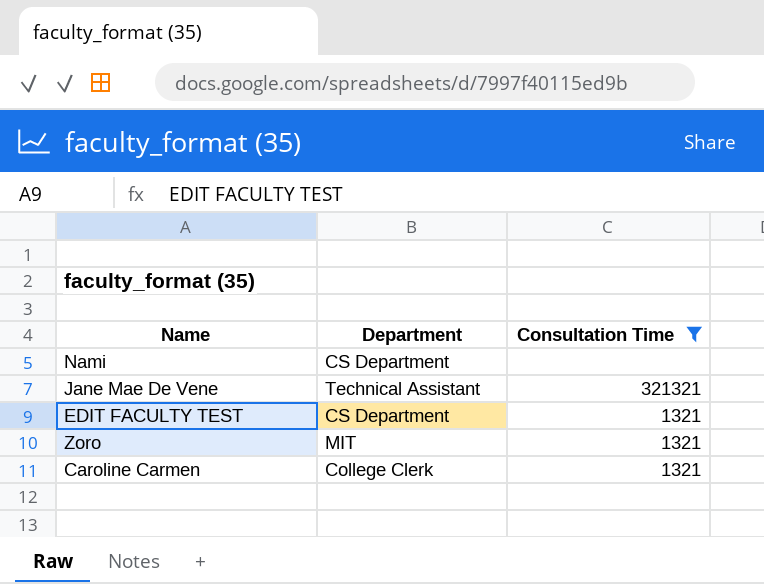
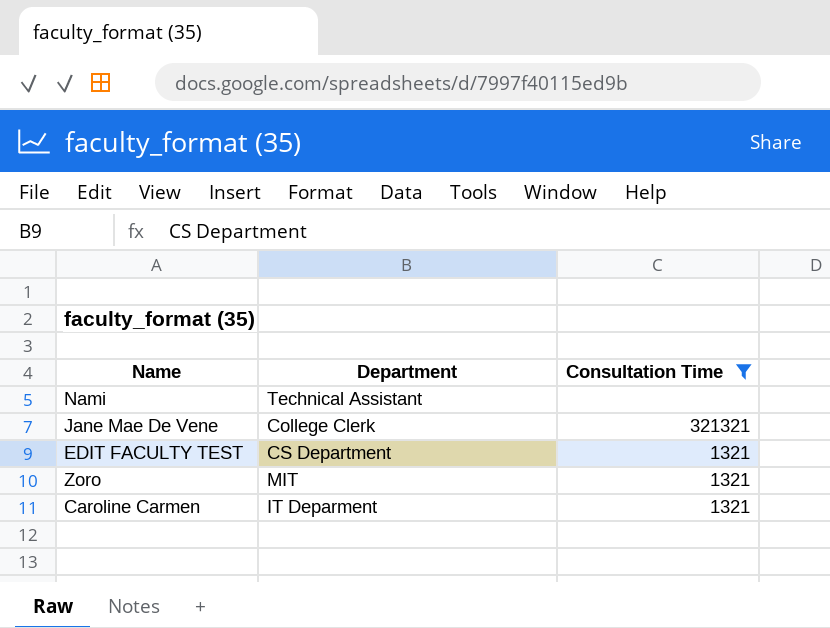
Nami | Department: CS Department -> Technical Assistant
Jane Mae De Vene | Department: Technical Assistant -> College Clerk
Caroline Carmen | Department: College Clerk -> IT Deparment

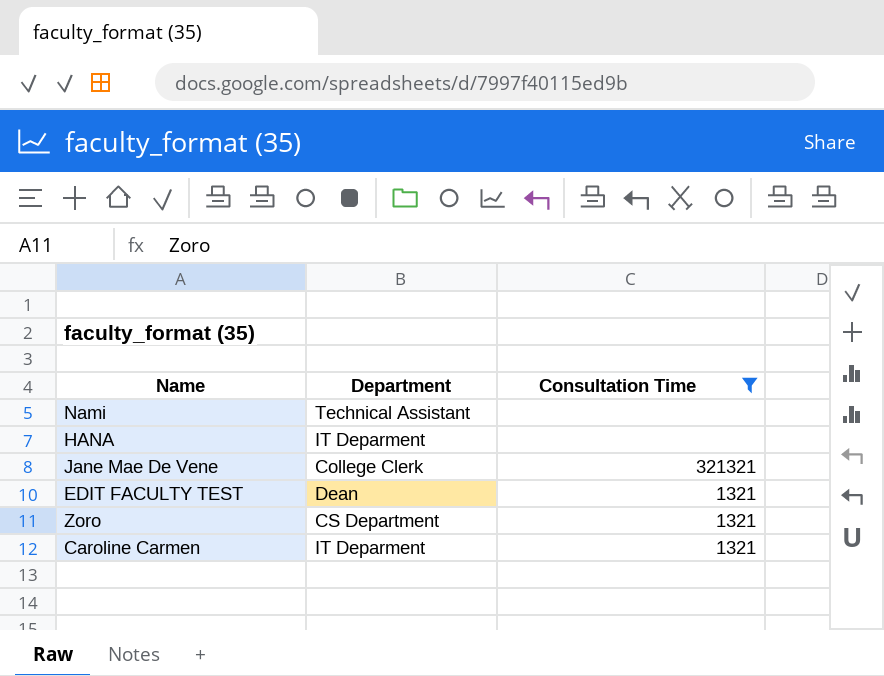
row HANA: none -> IT Deparment | none
EDIT FACULTY TEST | Department: CS Department -> Dean
Zoro | Department: MIT -> CS Department

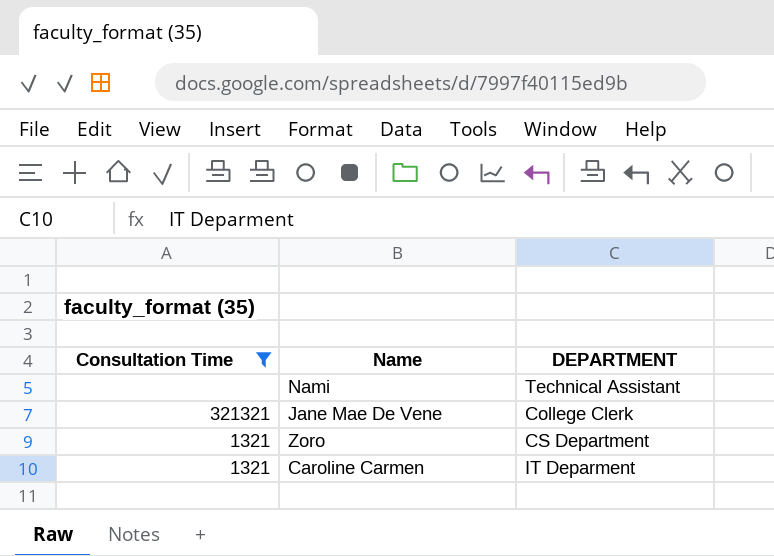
column Consultation Time | position: 3 -> 1
column name: Department -> DEPARTMENT
row HANA: IT Deparment | none -> none
row EDIT FACULTY TEST: Dean | 1321 -> none

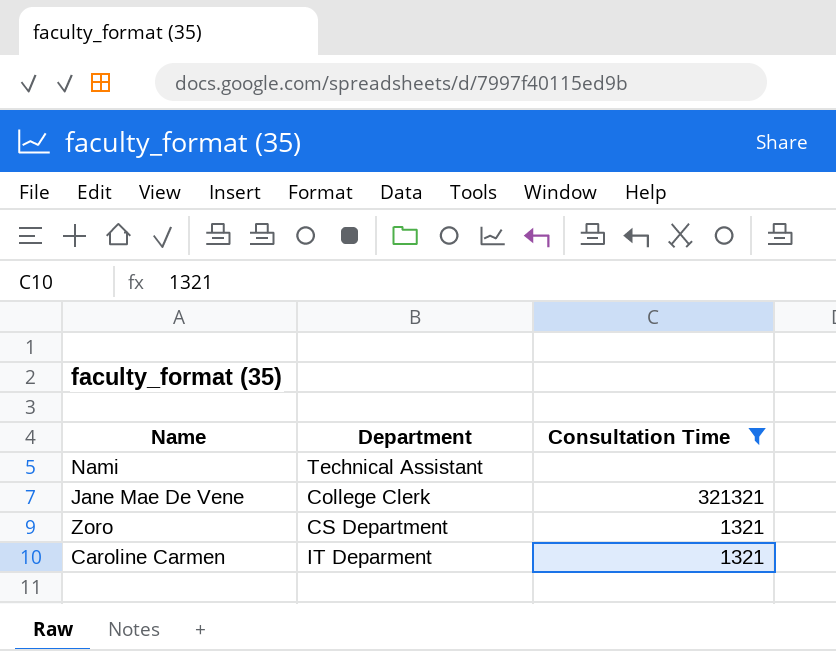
column name: DEPARTMENT -> Department
column Consultation Time | position: 1 -> 3

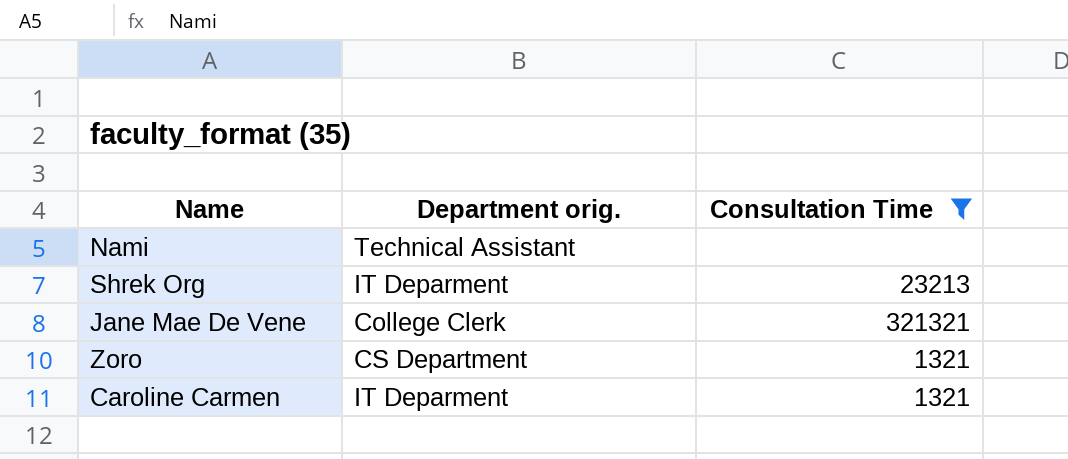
column name: Department -> Department orig.
row Shrek Org: none -> IT Deparment | 23213

